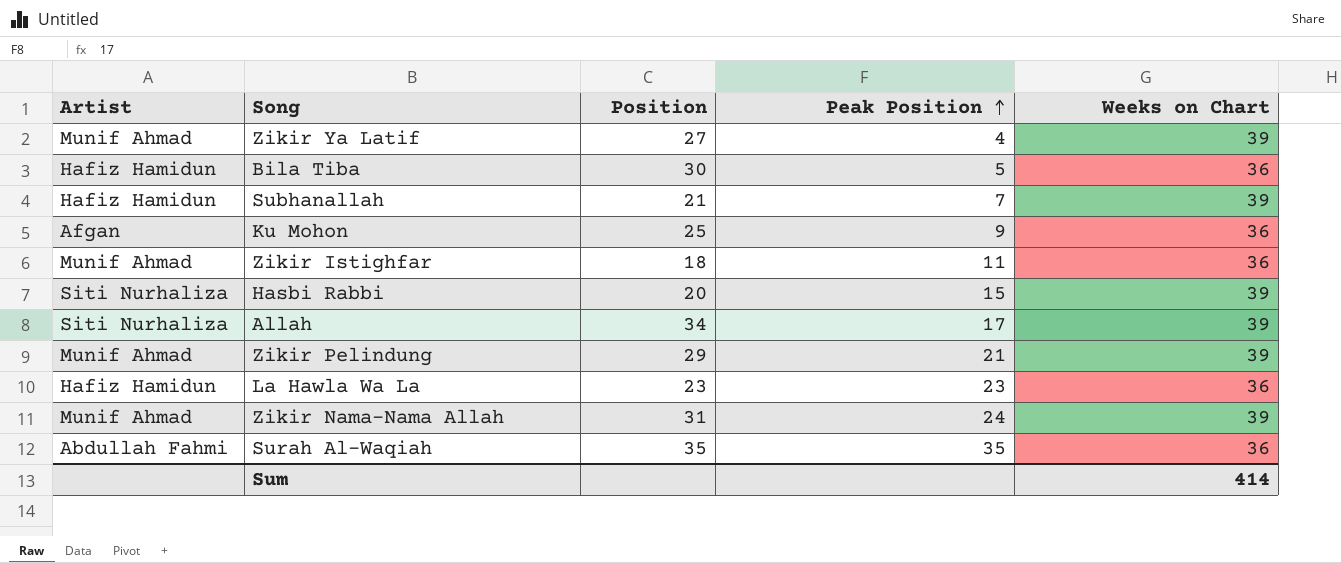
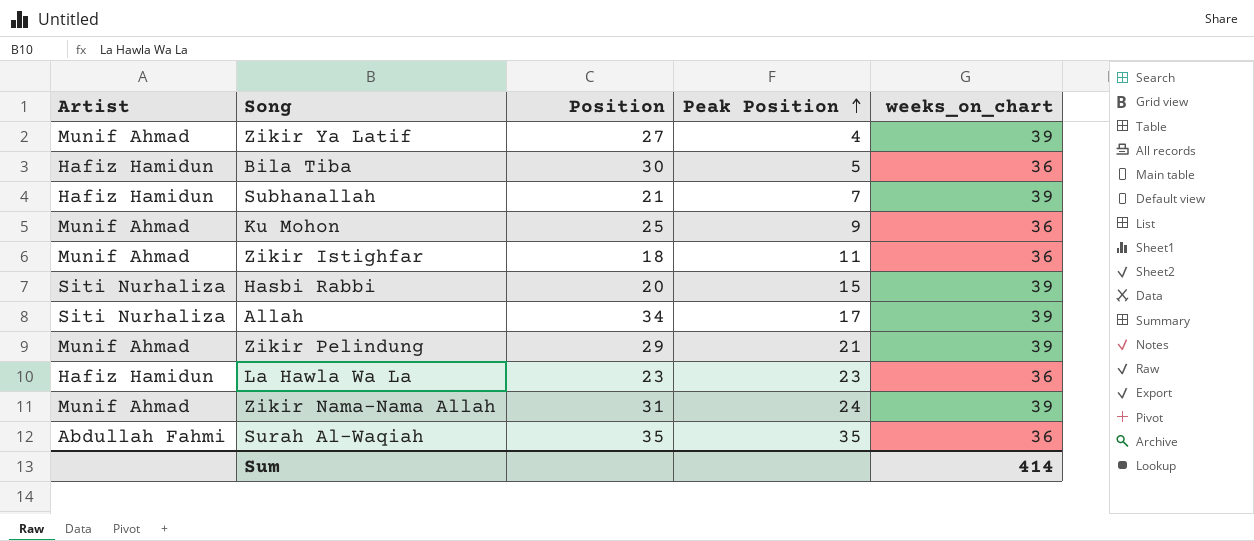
column name: Weeks on Chart -> weeks_on_chart
Ku Mohon | Artist: Afgan -> Munif Ahmad

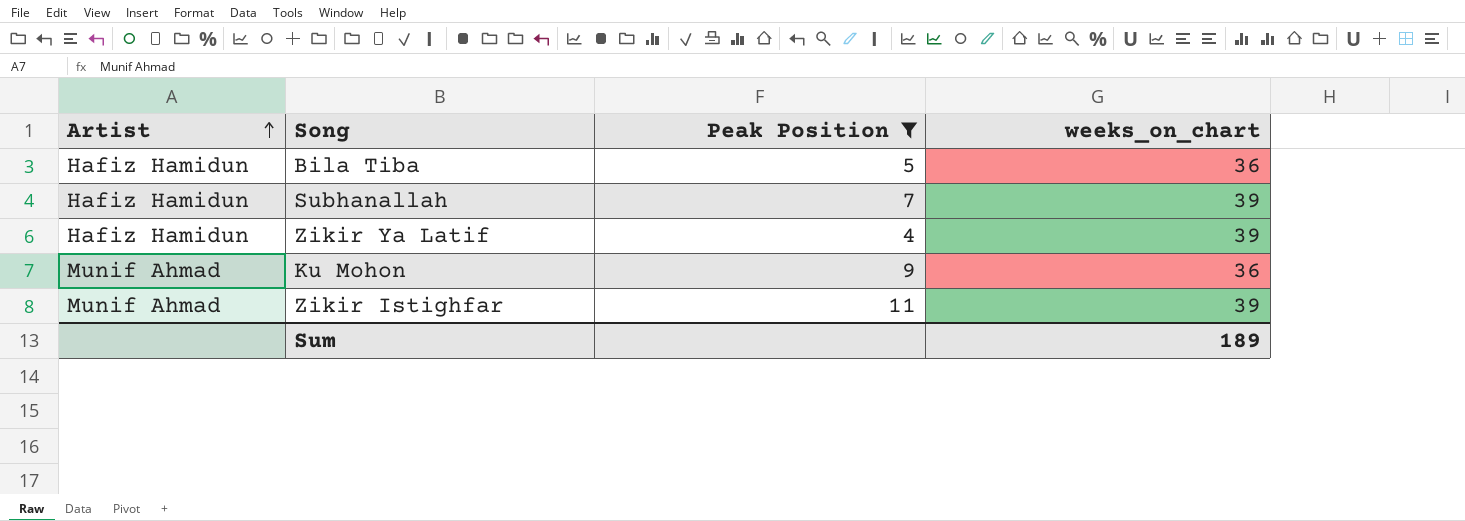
filter: none -> Peak Position <= 11
row order: Peak Position ascending -> Artist ascending
column Position | position: 3 -> none
Zikir Ya Latif | Artist: Munif Ahmad -> Hafiz Hamidun
Zikir Istighfar | weeks_on_chart: 36 -> 39
Sum | weeks_on_chart: 414 -> 189

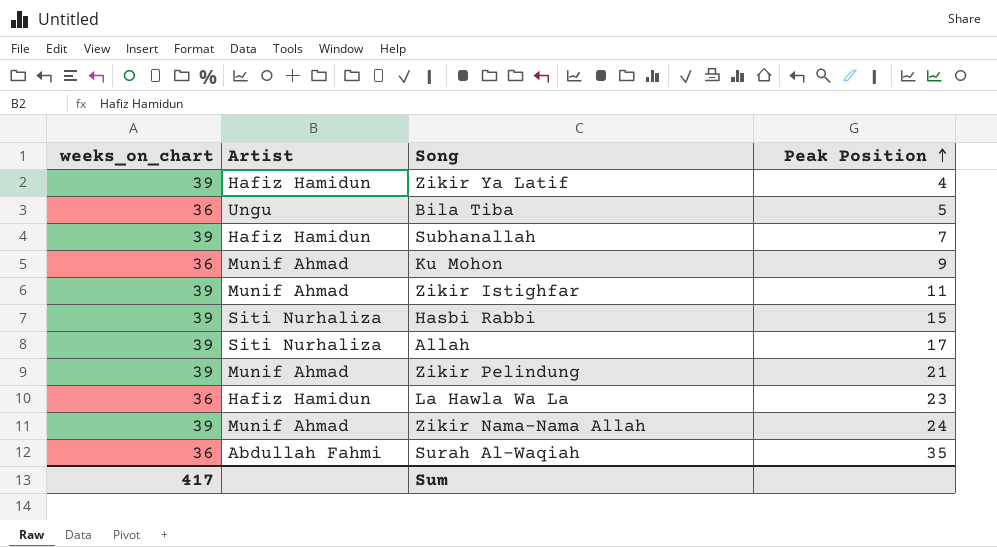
filter: Peak Position <= 11 -> none
row order: Artist ascending -> Peak Position ascending
column weeks_on_chart | position: 4 -> 1
Bila Tiba | Artist: Hafiz Hamidun -> Ungu
Sum | weeks_on_chart: 189 -> 417

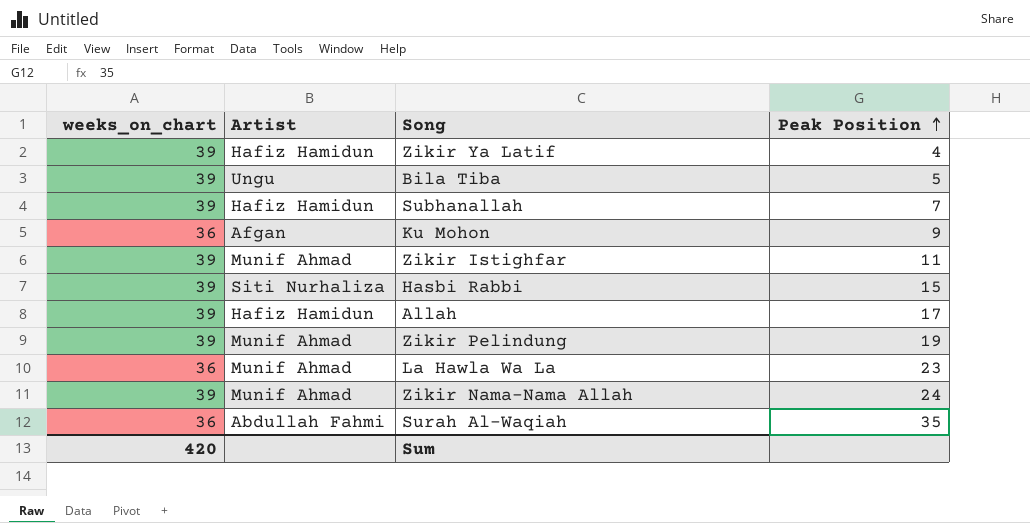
Bila Tiba | weeks_on_chart: 36 -> 39
Ku Mohon | Artist: Munif Ahmad -> Afgan
Allah | Artist: Siti Nurhaliza -> Hafiz Hamidun
Zikir Pelindung | Peak Position: 21 -> 19
La Hawla Wa La | Artist: Hafiz Hamidun -> Munif Ahmad
Sum | weeks_on_chart: 417 -> 420

